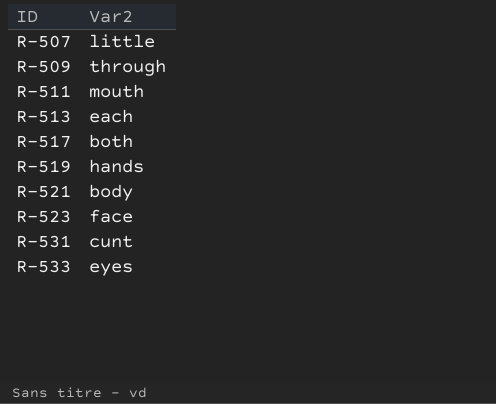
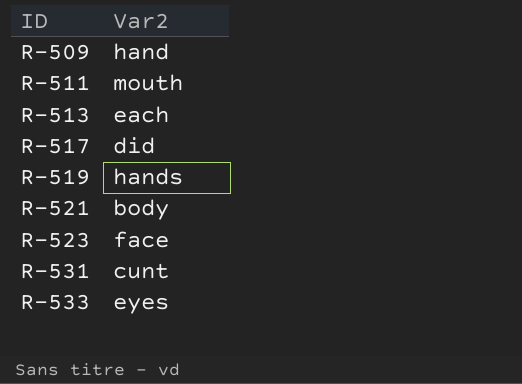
row R-507: little -> none
R-509 | Var2: through -> hand
R-517 | Var2: both -> did

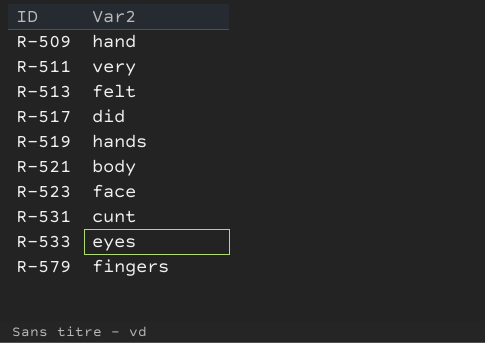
R-511 | Var2: mouth -> very
R-513 | Var2: each -> felt
row R-579: none -> fingers

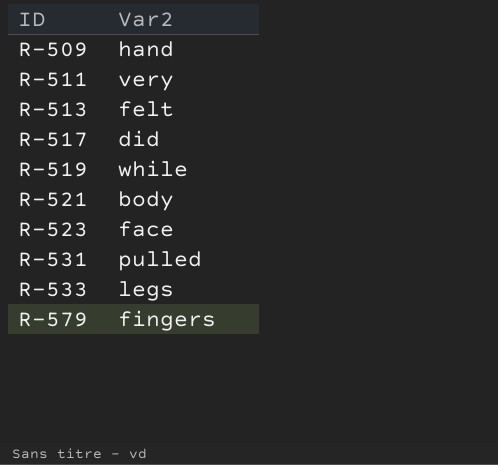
R-519 | Var2: hands -> while
R-531 | Var2: cunt -> pulled
R-533 | Var2: eyes -> legs

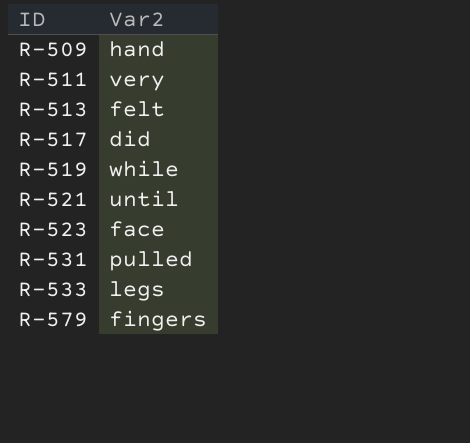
R-521 | Var2: body -> until

